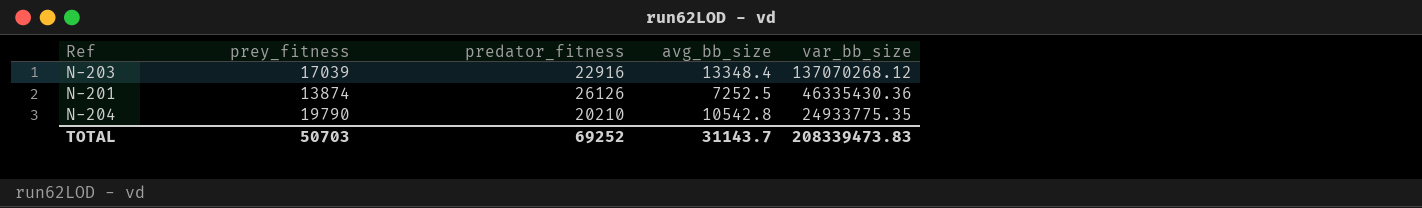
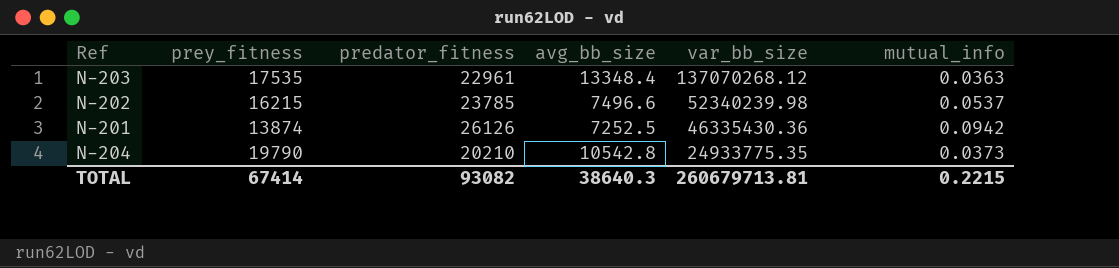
column mutual_info | position: none -> 6
N-203 | prey_fitness: 17039 -> 17535
N-203 | predator_fitness: 22916 -> 22961
row N-202: none -> 16215 | 23785 | 7496.6 | 52340239.98 | 0.0537
TOTAL | prey_fitness: 50703 -> 67414
TOTAL | predator_fitness: 69252 -> 93082
TOTAL | avg_bb_size: 31143.7 -> 38640.3
TOTAL | var_bb_size: 208339473.83 -> 260679713.81

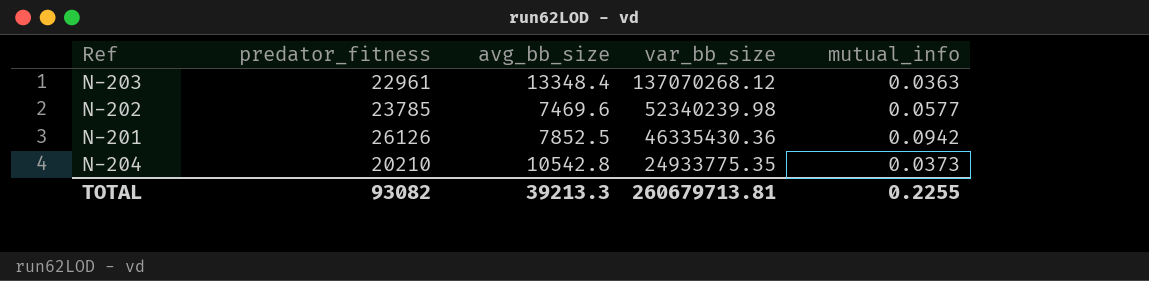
column prey_fitness | position: 2 -> none
N-202 | avg_bb_size: 7496.6 -> 7469.6
N-202 | mutual_info: 0.0537 -> 0.0577
N-201 | avg_bb_size: 7252.5 -> 7852.5
TOTAL | avg_bb_size: 38640.3 -> 39213.3
TOTAL | mutual_info: 0.2215 -> 0.2255

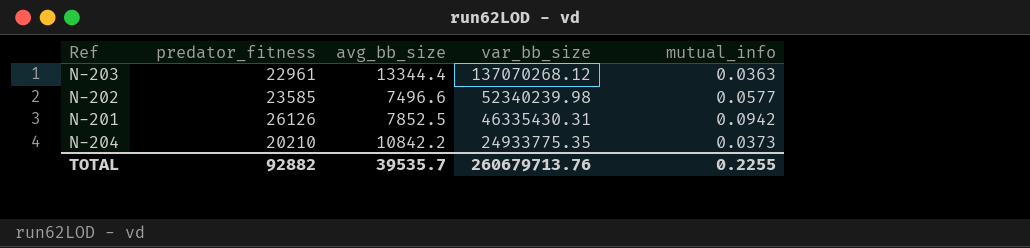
N-203 | avg_bb_size: 13348.4 -> 13344.4
N-202 | predator_fitness: 23785 -> 23585
N-202 | avg_bb_size: 7469.6 -> 7496.6
N-201 | var_bb_size: 46335430.36 -> 46335430.31
N-204 | avg_bb_size: 10542.8 -> 10842.2
TOTAL | predator_fitness: 93082 -> 92882
TOTAL | avg_bb_size: 39213.3 -> 39535.7
TOTAL | var_bb_size: 260679713.81 -> 260679713.76

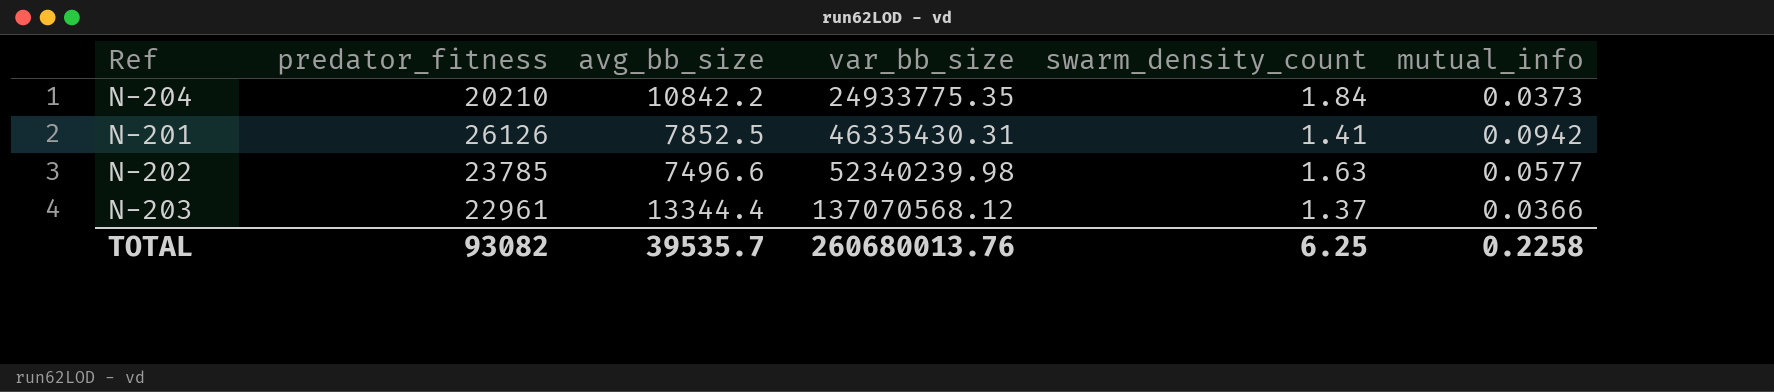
row order: var_bb_size descending -> var_bb_size ascending
column swarm_density_count | position: none -> 5
N-202 | predator_fitness: 23585 -> 23785
N-203 | var_bb_size: 137070268.12 -> 137070568.12
N-203 | mutual_info: 0.0363 -> 0.0366
TOTAL | predator_fitness: 92882 -> 93082
TOTAL | var_bb_size: 260679713.76 -> 260680013.76
TOTAL | mutual_info: 0.2255 -> 0.2258

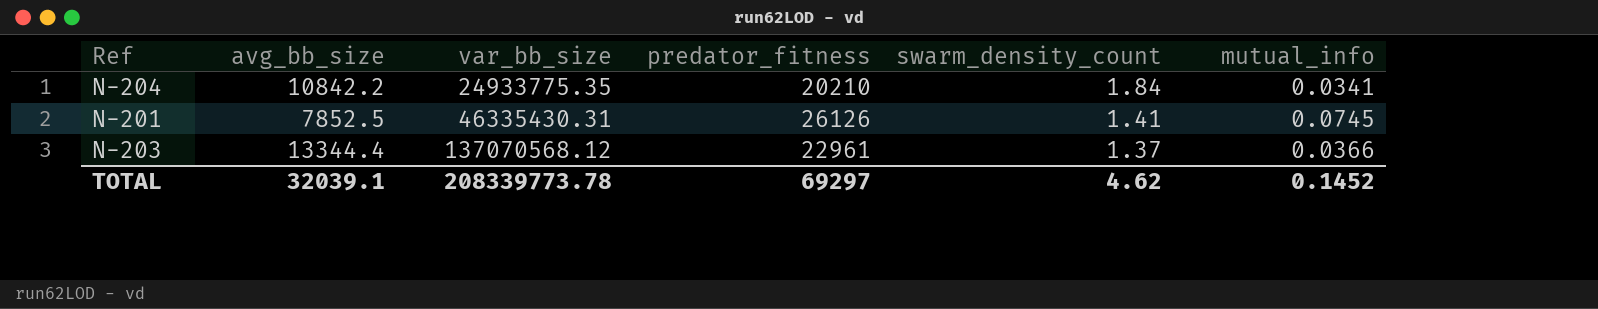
column predator_fitness | position: 2 -> 4
row N-202: 23785 | 7496.6 | 52340239.98 | 1.63 | 0.0577 -> none
N-204 | mutual_info: 0.0373 -> 0.0341
N-201 | mutual_info: 0.0942 -> 0.0745
TOTAL | avg_bb_size: 39535.7 -> 32039.1
TOTAL | var_bb_size: 260680013.76 -> 208339773.78
TOTAL | predator_fitness: 93082 -> 69297
TOTAL | swarm_density_count: 6.25 -> 4.62
TOTAL | mutual_info: 0.2258 -> 0.1452

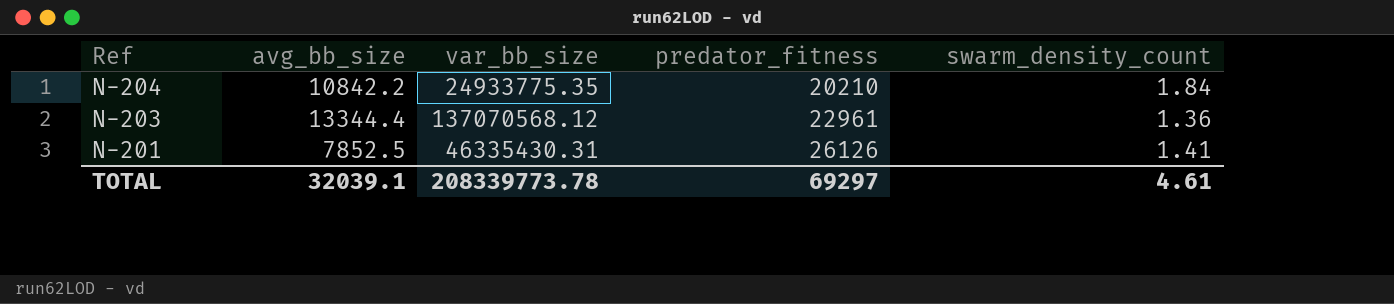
row order: var_bb_size ascending -> Ref descending
column mutual_info | position: 6 -> none
N-203 | swarm_density_count: 1.37 -> 1.36
TOTAL | swarm_density_count: 4.62 -> 4.61

